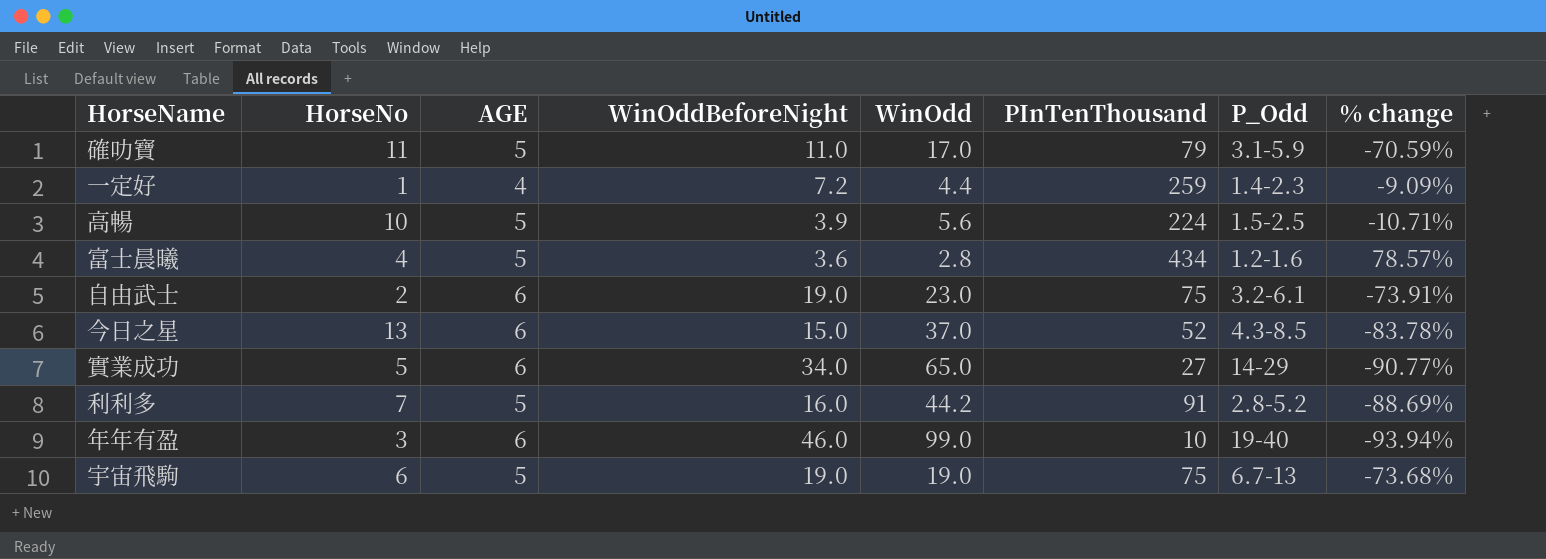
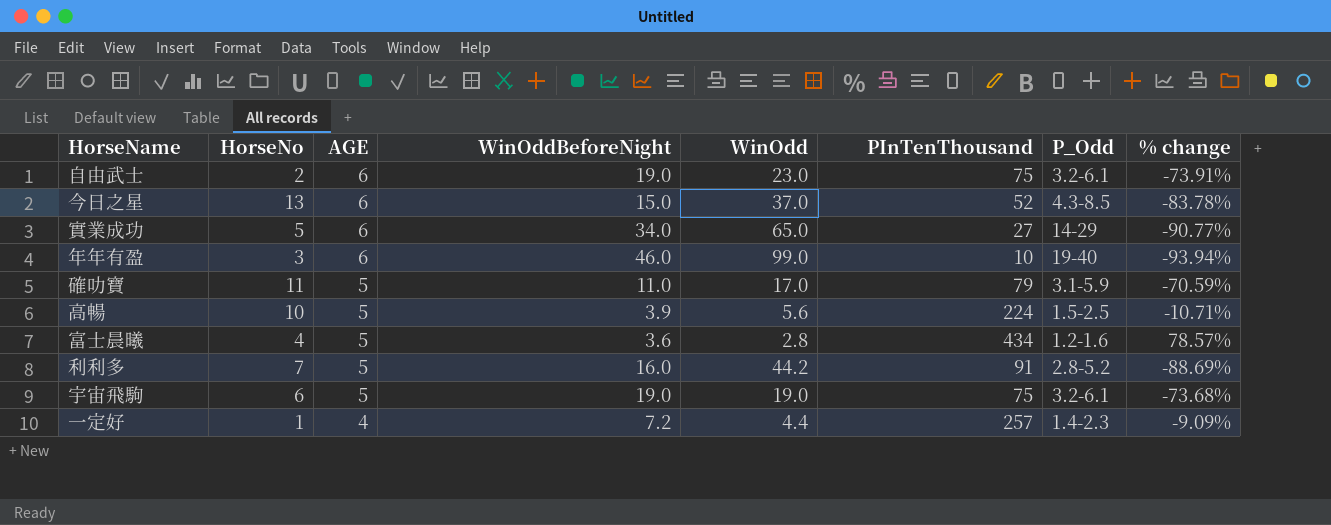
row order: none -> AGE descending
宇宙飛駒 | P_Odd: 6.7-13 -> 3.2-6.1
一定好 | PInTenThousand: 259 -> 257

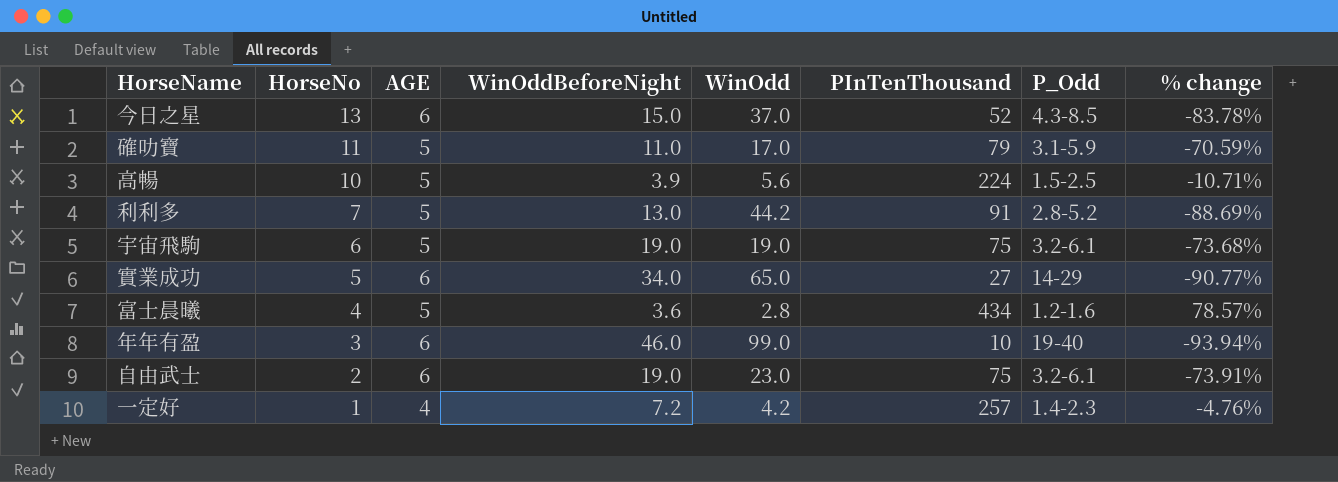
row order: AGE descending -> HorseNo descending
利利多 | WinOddBeforeNight: 16.0 -> 13.0
一定好 | WinOdd: 4.4 -> 4.2
一定好 | % change: -9.09% -> -4.76%

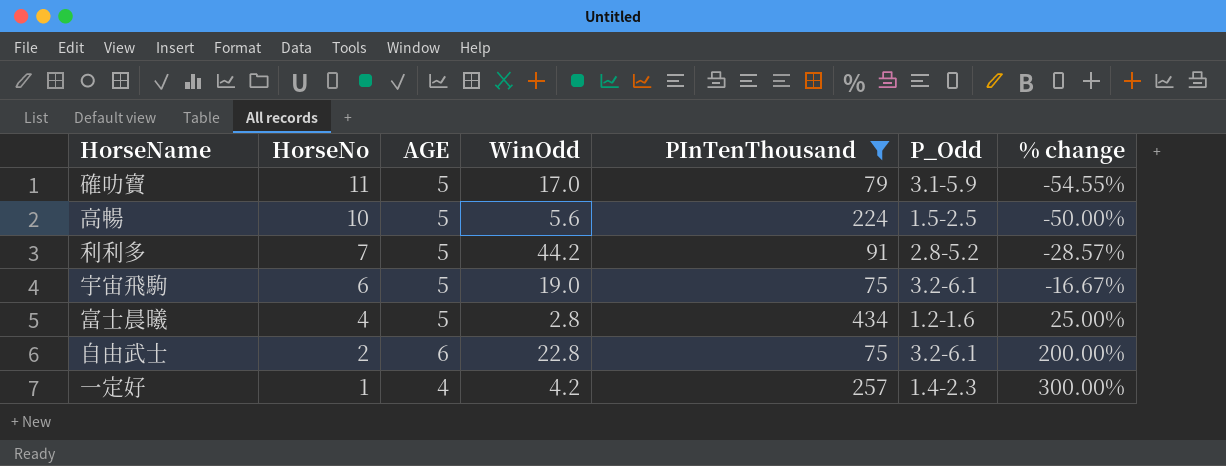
filter: none -> PInTenThousand >= 75
column WinOddBeforeNight | position: 4 -> none
column % change | formula: ([AGE] - [WinOdd]) / [WinOdd] -> ([AGE] - [HorseNo]) / [HorseNo]
自由武士 | WinOdd: 23.0 -> 22.8

